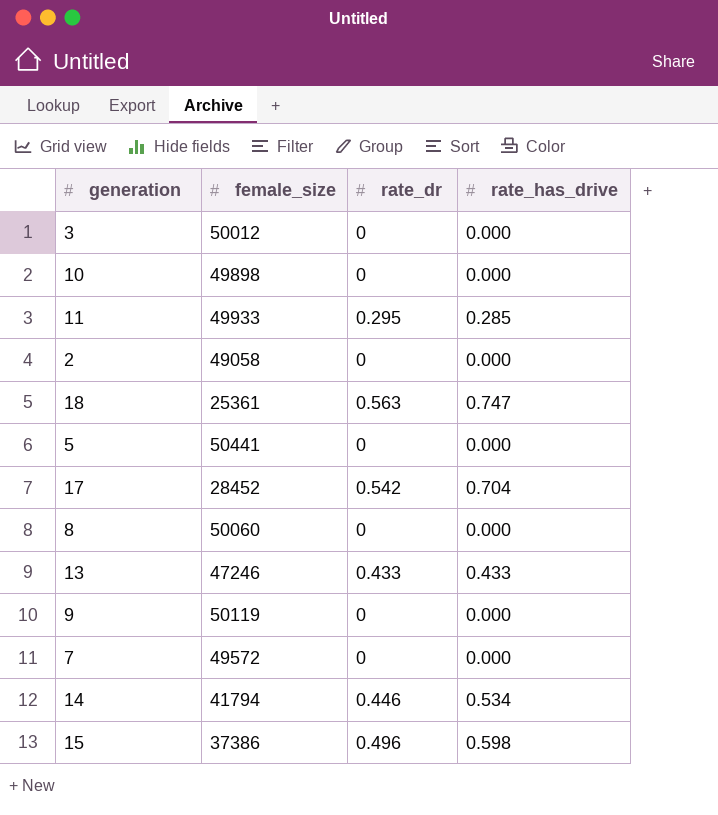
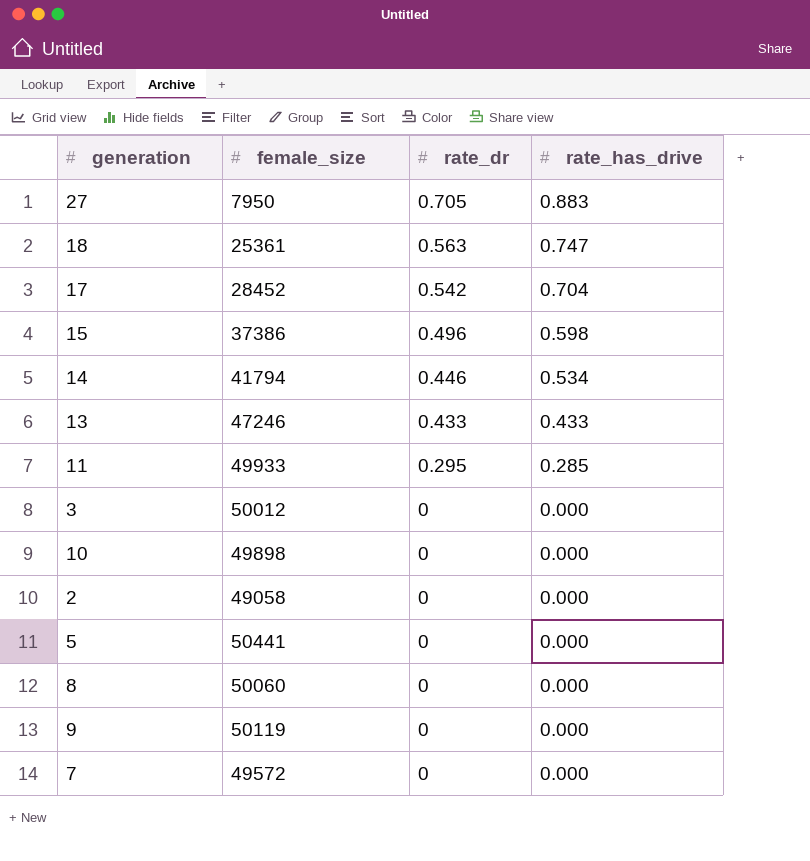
row order: none -> rate_dr descending
row 27: none -> 7950 | 0.705 | 0.883

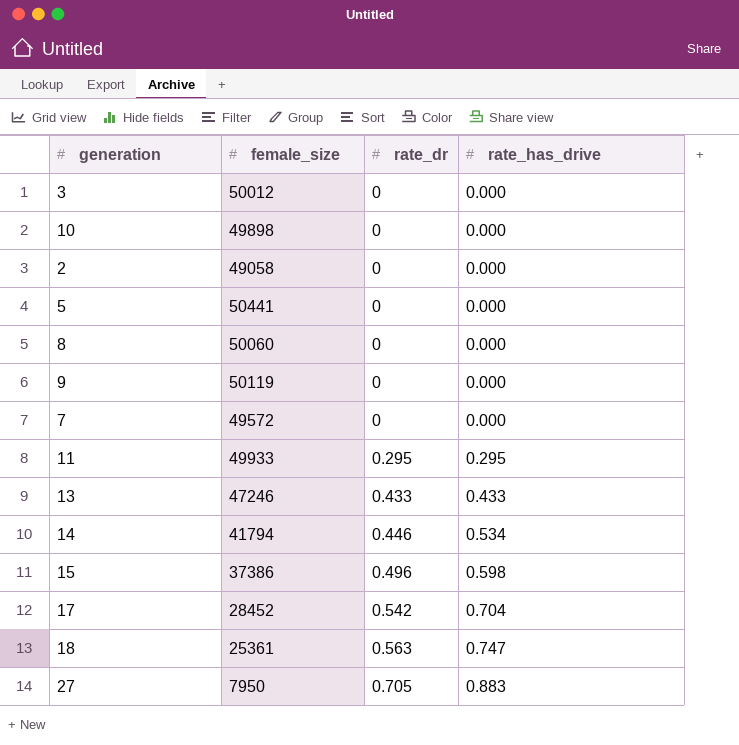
row order: rate_dr descending -> rate_dr ascending
11 | rate_has_drive: 0.285 -> 0.295

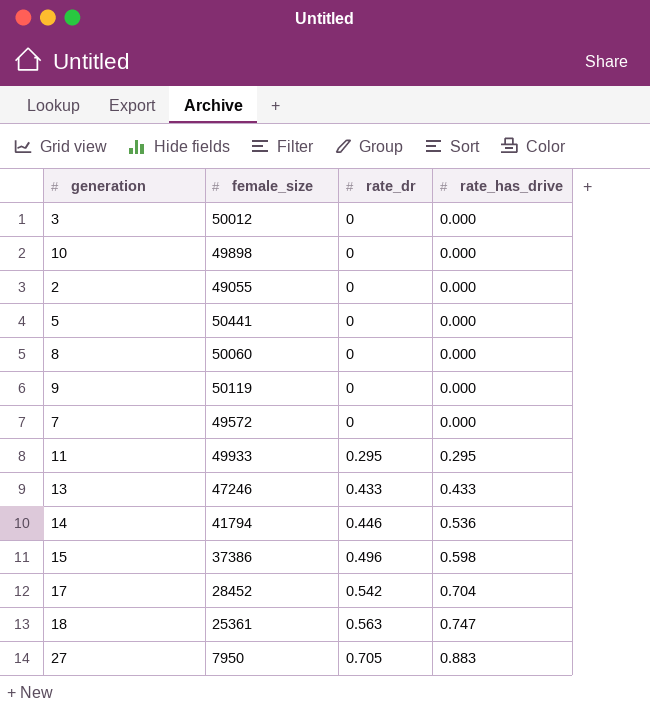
2 | female_size: 49058 -> 49055
14 | rate_has_drive: 0.534 -> 0.536

